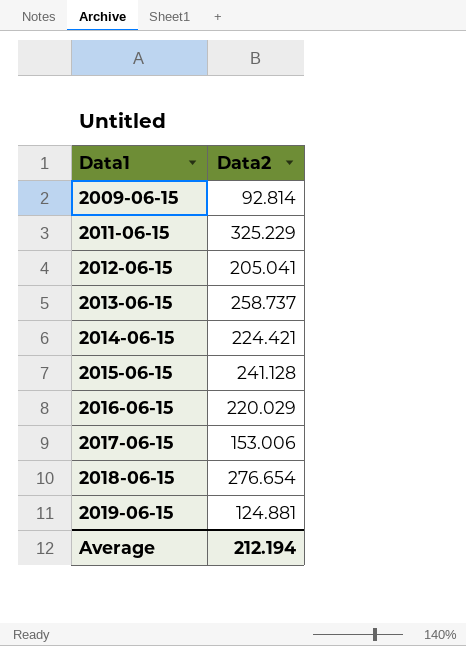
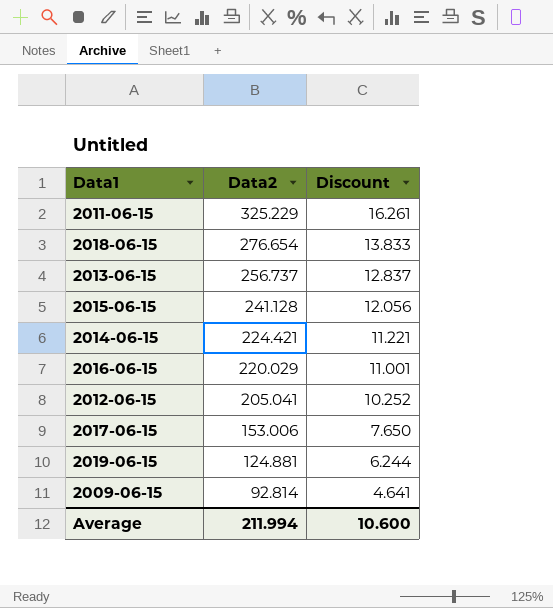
row order: Data1 ascending -> Data2 descending
column Discount | formula: none -> [Data2] * 0.05
2013-06-15 | Data2: 258.737 -> 256.737
Average | Data2: 212.194 -> 211.994

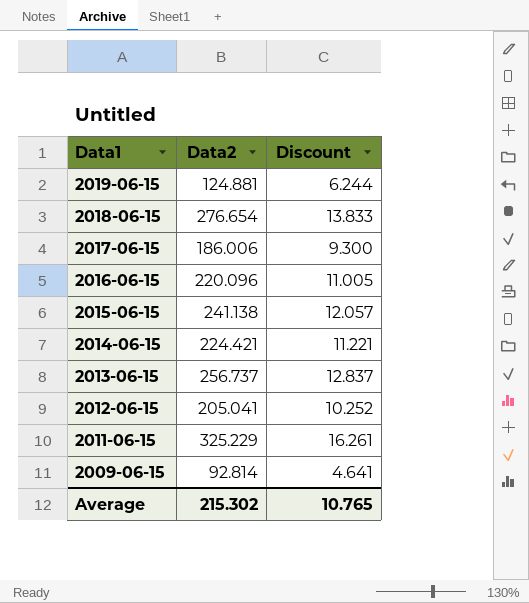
row order: Data2 descending -> Data1 descending
2017-06-15 | Data2: 153.006 -> 186.006
2017-06-15 | Discount: 7.650 -> 9.300
2016-06-15 | Data2: 220.029 -> 220.096
2016-06-15 | Discount: 11.001 -> 11.005
2015-06-15 | Data2: 241.128 -> 241.138
2015-06-15 | Discount: 12.056 -> 12.057
Average | Data2: 211.994 -> 215.302
Average | Discount: 10.600 -> 10.765

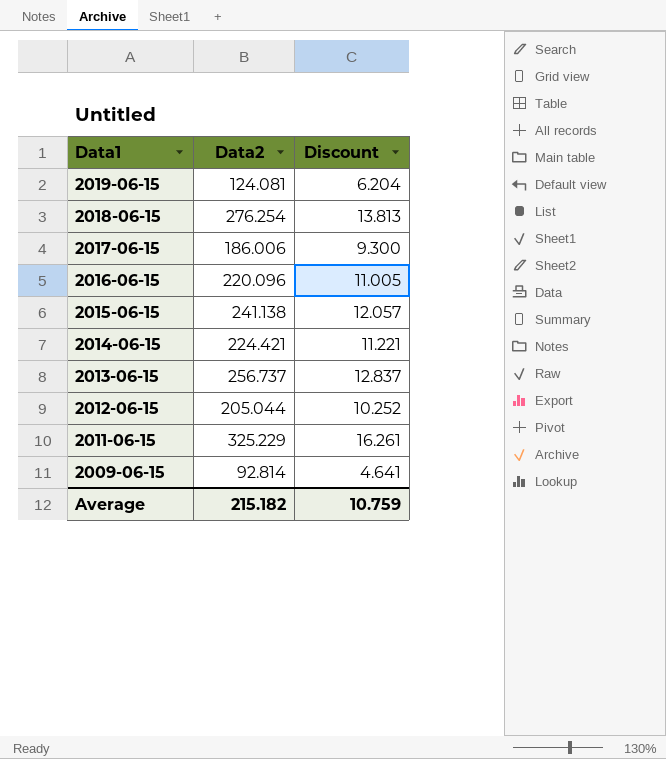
2019-06-15 | Data2: 124.881 -> 124.081
2019-06-15 | Discount: 6.244 -> 6.204
2018-06-15 | Data2: 276.654 -> 276.254
2018-06-15 | Discount: 13.833 -> 13.813
2012-06-15 | Data2: 205.041 -> 205.044
Average | Data2: 215.302 -> 215.182
Average | Discount: 10.765 -> 10.759

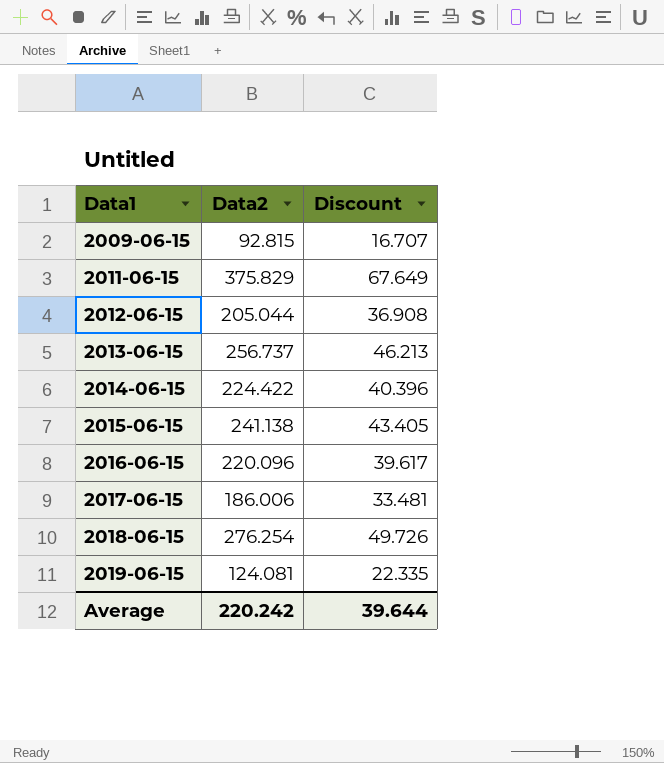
row order: Data1 descending -> Data1 ascending
column Discount | formula: [Data2] * 0.05 -> [Data2] * 0.18
2009-06-15 | Data2: 92.814 -> 92.815
2011-06-15 | Data2: 325.229 -> 375.829
2014-06-15 | Data2: 224.421 -> 224.422
Average | Data2: 215.182 -> 220.242
Average | Discount: 10.759 -> 39.644

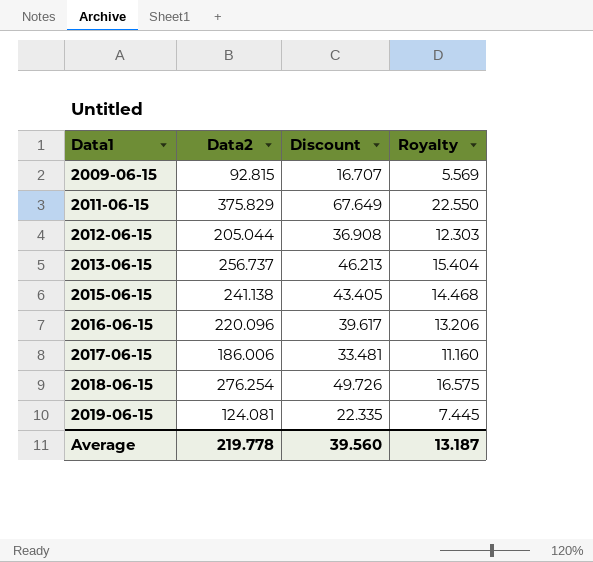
column Royalty | formula: none -> [Data2] * 0.06
row 2014-06-15: 224.422 | 40.396 -> none
Average | Data2: 220.242 -> 219.778
Average | Discount: 39.644 -> 39.560

